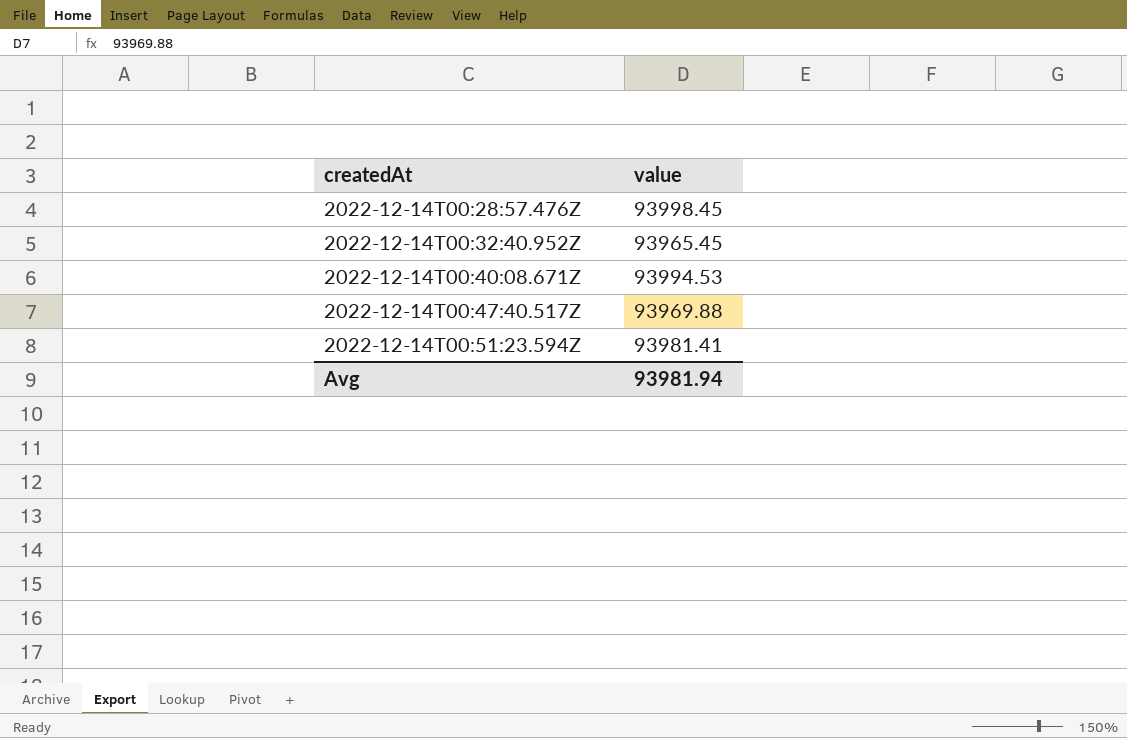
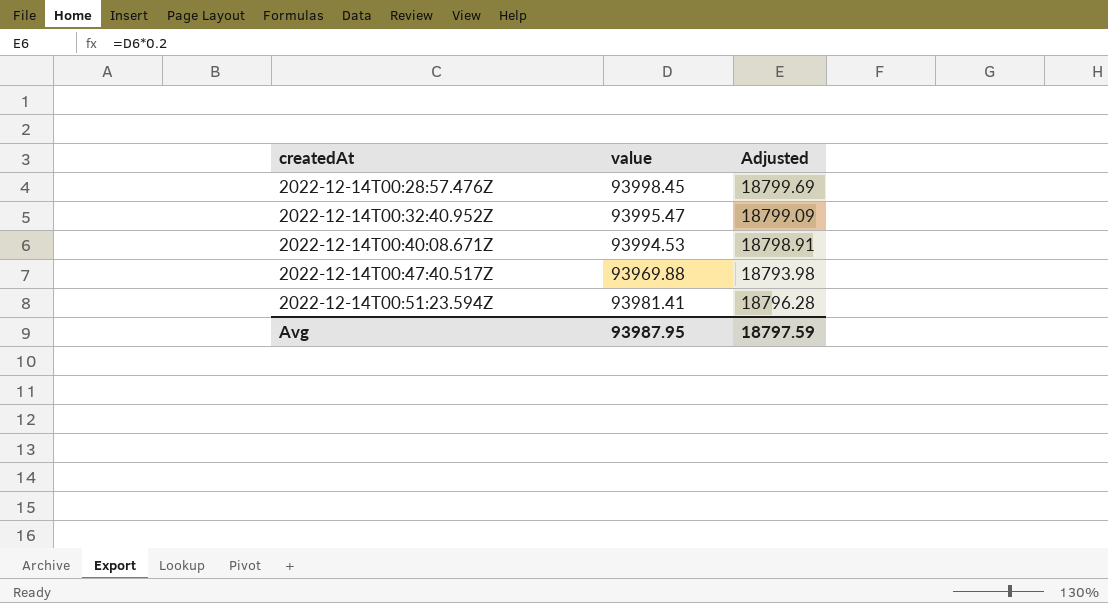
column Adjusted | formula: none -> [value] * 0.2
2022-12-14T00:32:40.952Z | value: 93965.45 -> 93995.47
Avg | value: 93981.94 -> 93987.95

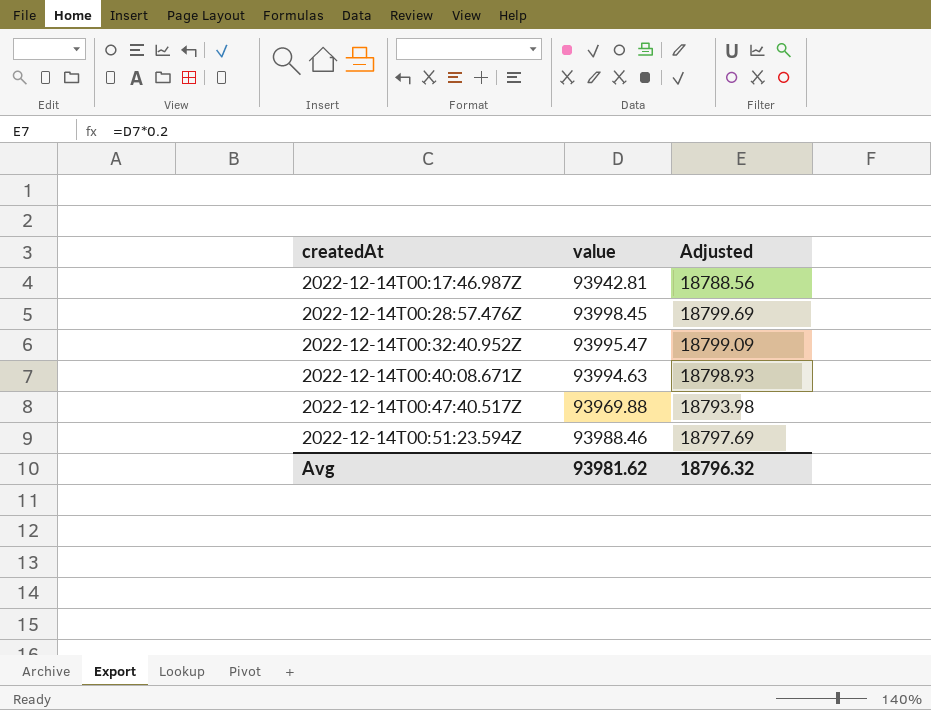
row 2022-12-14T00:17:46.987Z: none -> 93942.81 | 18788.56
2022-12-14T00:40:08.671Z | value: 93994.53 -> 93994.63
2022-12-14T00:40:08.671Z | Adjusted: 18798.91 -> 18798.93
2022-12-14T00:51:23.594Z | value: 93981.41 -> 93988.46
2022-12-14T00:51:23.594Z | Adjusted: 18796.28 -> 18797.69
Avg | value: 93987.95 -> 93981.62
Avg | Adjusted: 18797.59 -> 18796.32

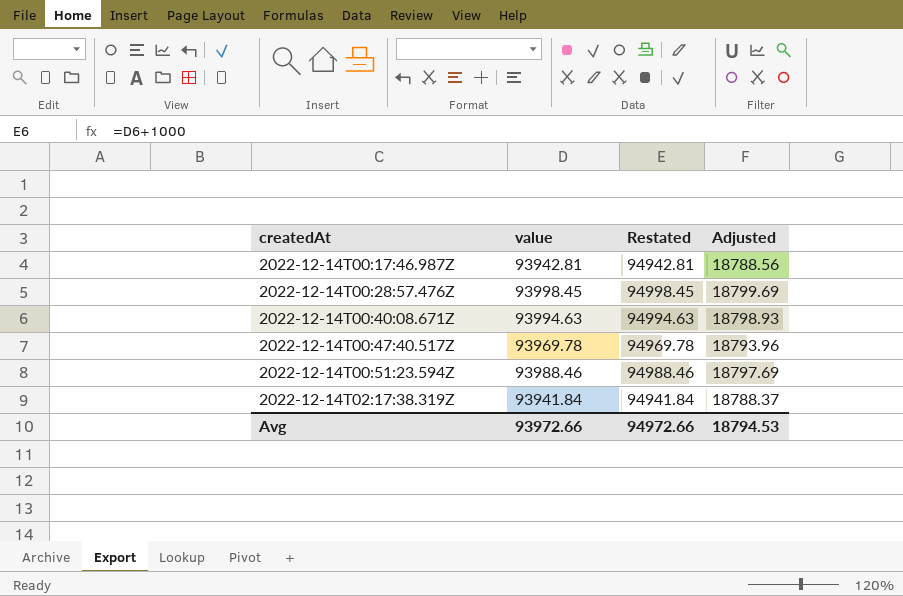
column Restated | formula: none -> [value] + 1000
row 2022-12-14T00:32:40.952Z: 93995.47 | 18799.09 -> none
2022-12-14T00:47:40.517Z | value: 93969.88 -> 93969.78
2022-12-14T00:47:40.517Z | Adjusted: 18793.98 -> 18793.96
row 2022-12-14T02:17:38.319Z: none -> 93941.84 | 94941.84 | 18788.37
Avg | value: 93981.62 -> 93972.66
Avg | Adjusted: 18796.32 -> 18794.53

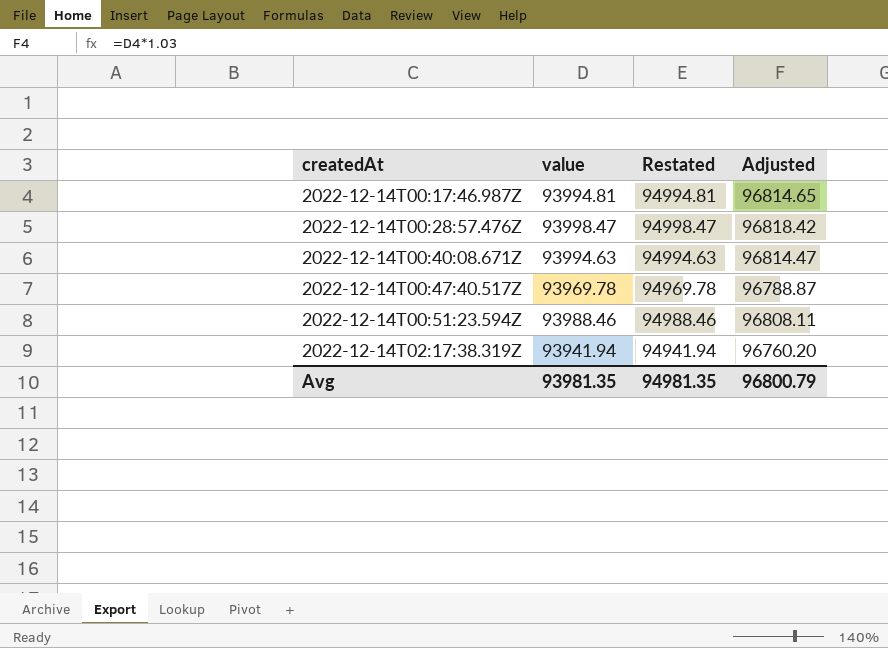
column Adjusted | formula: [value] * 0.2 -> [value] * 1.03
2022-12-14T00:17:46.987Z | value: 93942.81 -> 93994.81
2022-12-14T00:17:46.987Z | Restated: 94942.81 -> 94994.81
2022-12-14T00:28:57.476Z | value: 93998.45 -> 93998.47
2022-12-14T00:28:57.476Z | Restated: 94998.45 -> 94998.47
2022-12-14T02:17:38.319Z | value: 93941.84 -> 93941.94
2022-12-14T02:17:38.319Z | Restated: 94941.84 -> 94941.94
Avg | value: 93972.66 -> 93981.35
Avg | Restated: 94972.66 -> 94981.35
Avg | Adjusted: 18794.53 -> 96800.79

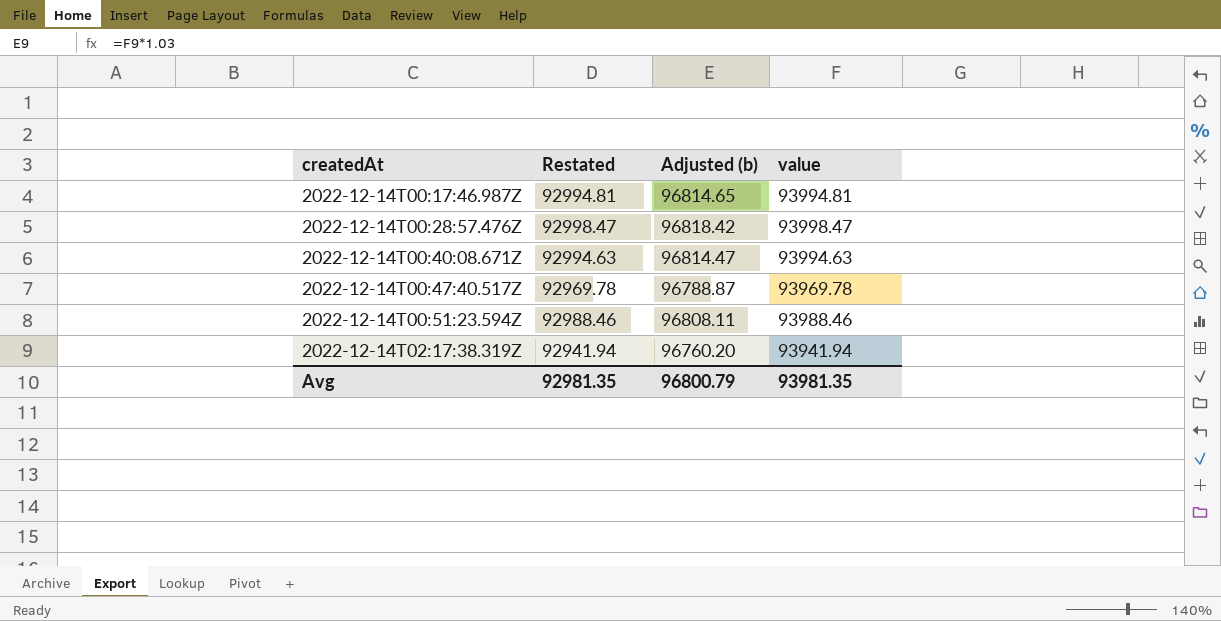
column Restated | formula: [value] + 1000 -> [value] - 1000
column name: Adjusted -> Adjusted (b)
column value | position: 2 -> 4
Avg | Restated: 94981.35 -> 92981.35

